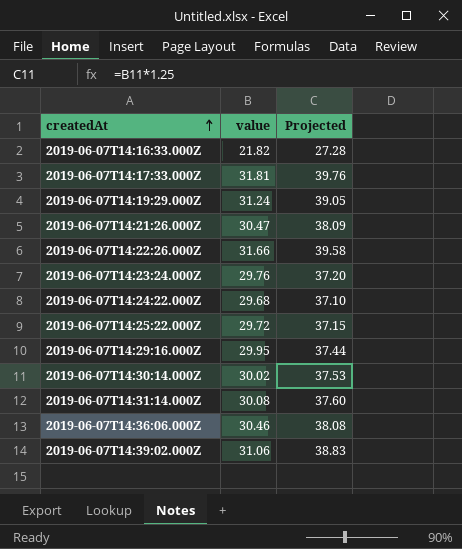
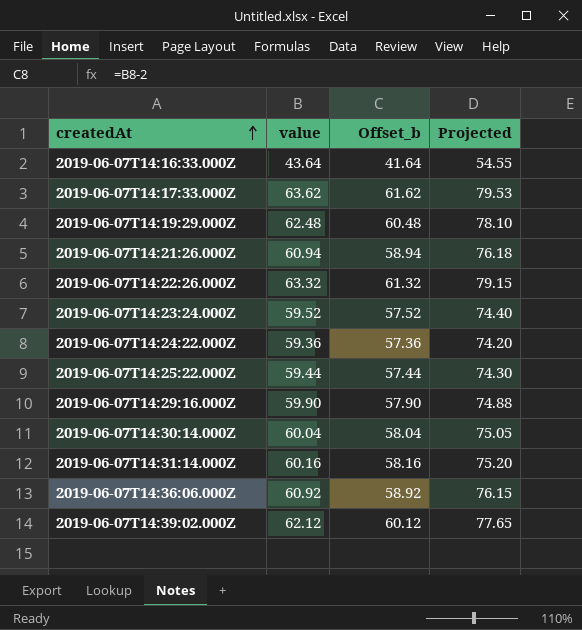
column Offset_b | formula: none -> [value] - 2
2019-06-07T14:16:33.000Z | value: 21.82 -> 43.64
2019-06-07T14:16:33.000Z | Projected: 27.28 -> 54.55
2019-06-07T14:17:33.000Z | value: 31.81 -> 63.62
2019-06-07T14:17:33.000Z | Projected: 39.76 -> 79.53
2019-06-07T14:19:29.000Z | value: 31.24 -> 62.48
2019-06-07T14:19:29.000Z | Projected: 39.05 -> 78.10
2019-06-07T14:21:26.000Z | value: 30.47 -> 60.94
2019-06-07T14:21:26.000Z | Projected: 38.09 -> 76.18
2019-06-07T14:22:26.000Z | value: 31.66 -> 63.32
2019-06-07T14:22:26.000Z | Projected: 39.58 -> 79.15
2019-06-07T14:23:24.000Z | value: 29.76 -> 59.52
2019-06-07T14:23:24.000Z | Projected: 37.20 -> 74.40
2019-06-07T14:24:22.000Z | value: 29.68 -> 59.36
2019-06-07T14:24:22.000Z | Projected: 37.10 -> 74.20
2019-06-07T14:25:22.000Z | value: 29.72 -> 59.44
2019-06-07T14:25:22.000Z | Projected: 37.15 -> 74.30
2019-06-07T14:29:16.000Z | value: 29.95 -> 59.90
2019-06-07T14:29:16.000Z | Projected: 37.44 -> 74.88
2019-06-07T14:30:14.000Z | value: 30.02 -> 60.04
2019-06-07T14:30:14.000Z | Projected: 37.53 -> 75.05
2019-06-07T14:31:14.000Z | value: 30.08 -> 60.16
2019-06-07T14:31:14.000Z | Projected: 37.60 -> 75.20
2019-06-07T14:36:06.000Z | value: 30.46 -> 60.92
2019-06-07T14:36:06.000Z | Projected: 38.08 -> 76.15
2019-06-07T14:39:02.000Z | value: 31.06 -> 62.12
2019-06-07T14:39:02.000Z | Projected: 38.83 -> 77.65

